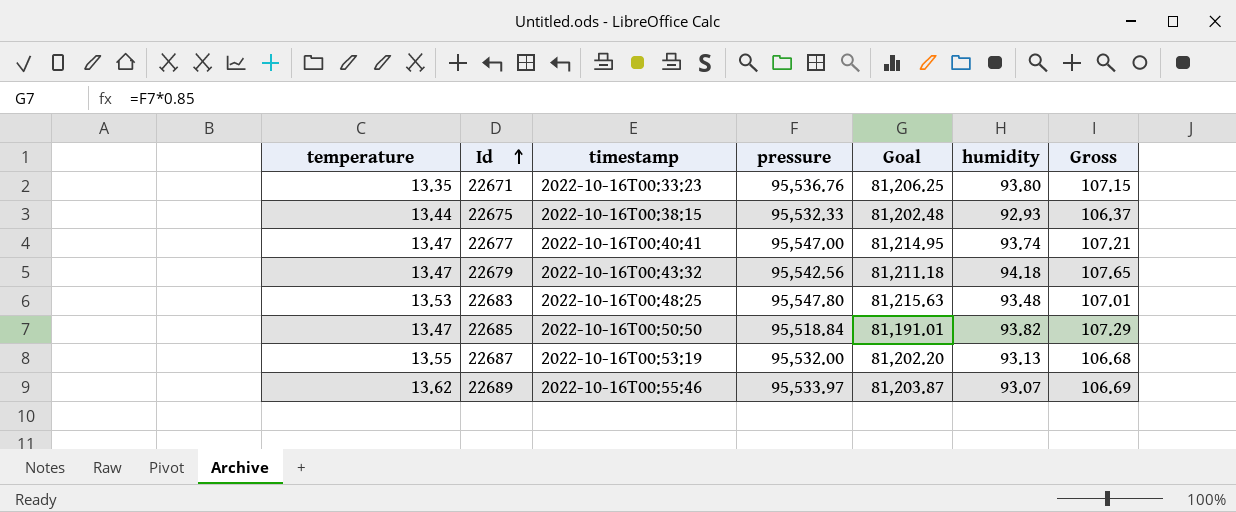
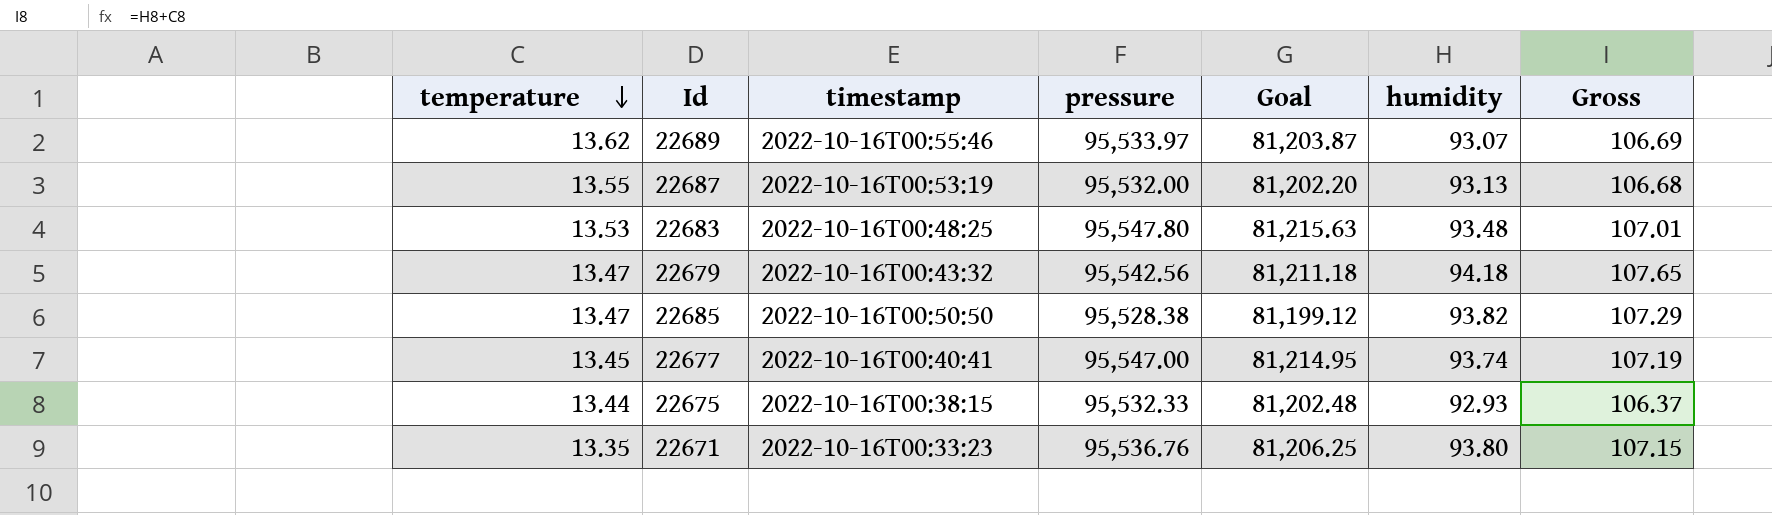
row order: Id ascending -> temperature descending
22685 | pressure: 95,518.84 -> 95,528.38
22685 | Goal: 81,191.01 -> 81,199.12
22677 | temperature: 13.47 -> 13.45
22677 | Gross: 107.21 -> 107.19

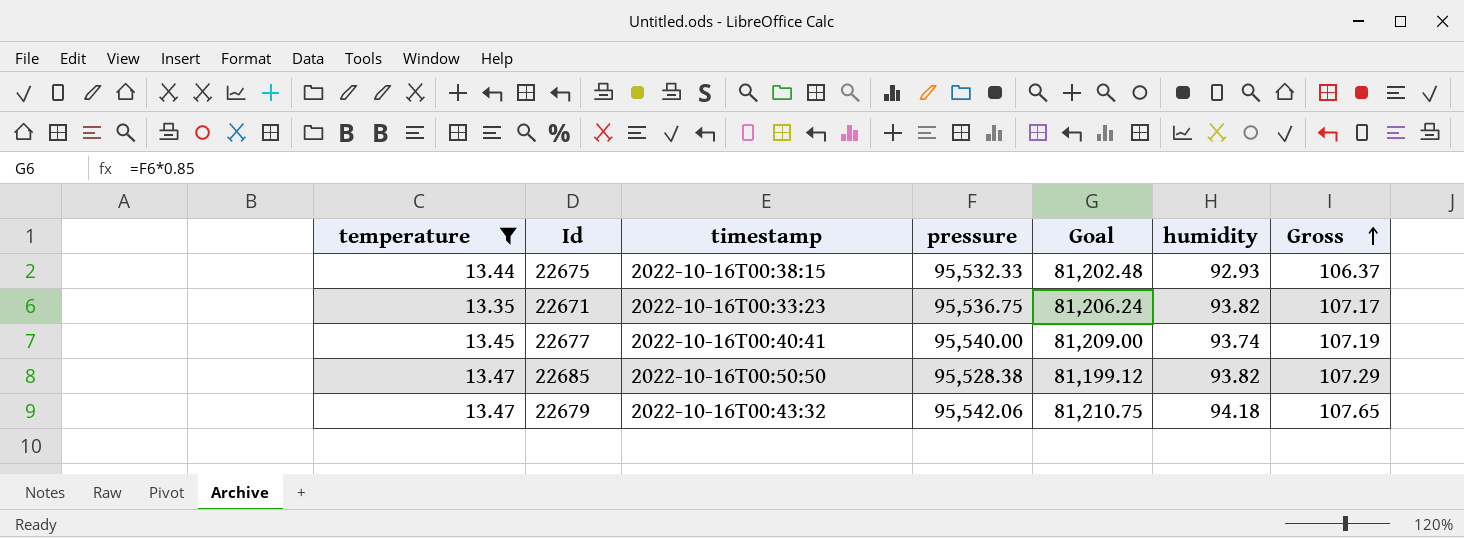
filter: none -> temperature <= 13.47
row order: temperature descending -> Gross ascending
22671 | pressure: 95,536.76 -> 95,536.75
22671 | Goal: 81,206.25 -> 81,206.24
22671 | humidity: 93.80 -> 93.82
22671 | Gross: 107.15 -> 107.17
22677 | pressure: 95,547.00 -> 95,540.00
22677 | Goal: 81,214.95 -> 81,209.00
22679 | pressure: 95,542.56 -> 95,542.06
22679 | Goal: 81,211.18 -> 81,210.75

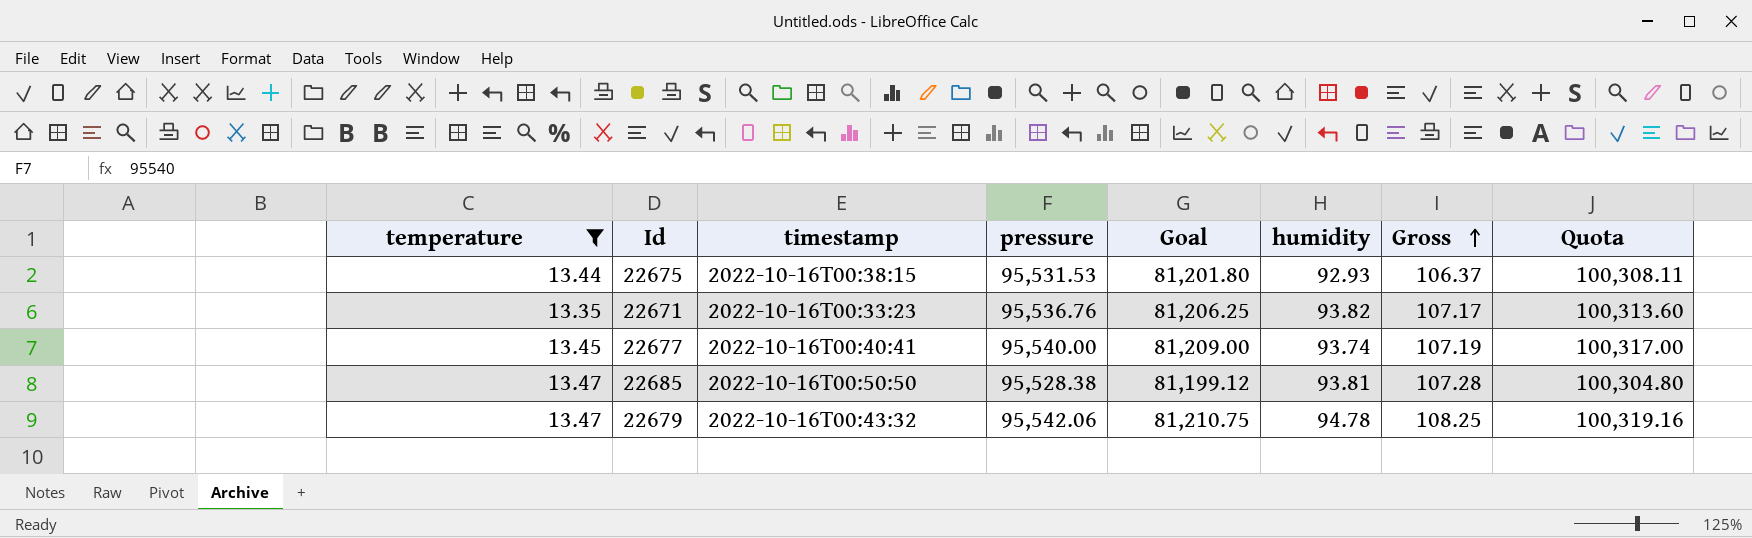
column Quota | formula: none -> [pressure] * 1.05
22675 | pressure: 95,532.33 -> 95,531.53
22675 | Goal: 81,202.48 -> 81,201.80
22671 | pressure: 95,536.75 -> 95,536.76
22671 | Goal: 81,206.24 -> 81,206.25
22685 | humidity: 93.82 -> 93.81
22685 | Gross: 107.29 -> 107.28
22679 | humidity: 94.18 -> 94.78
22679 | Gross: 107.65 -> 108.25

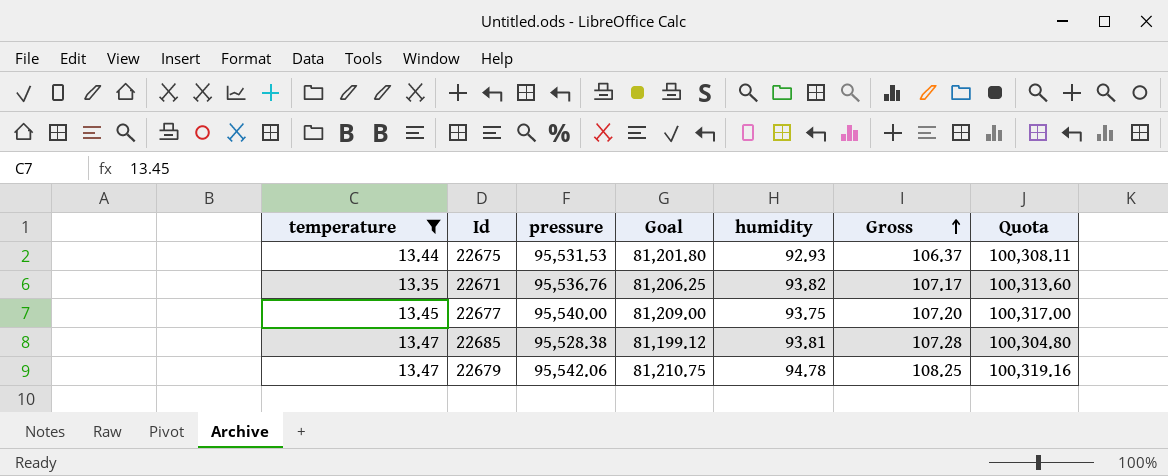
column timestamp | position: 3 -> none
22677 | humidity: 93.74 -> 93.75
22677 | Gross: 107.19 -> 107.20

